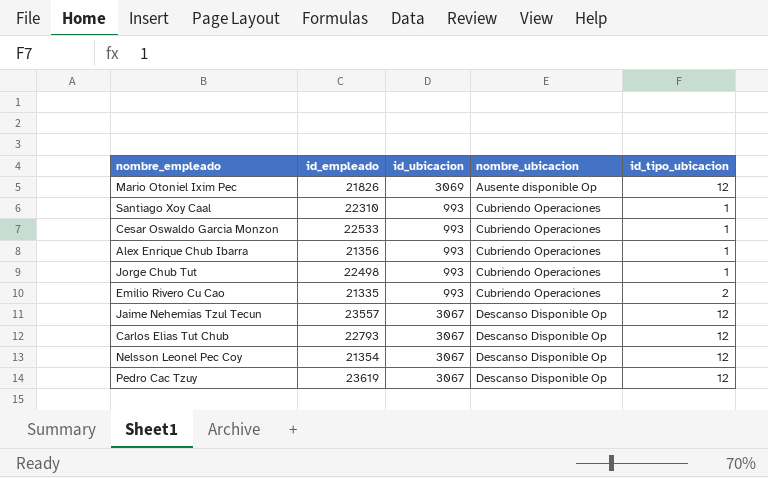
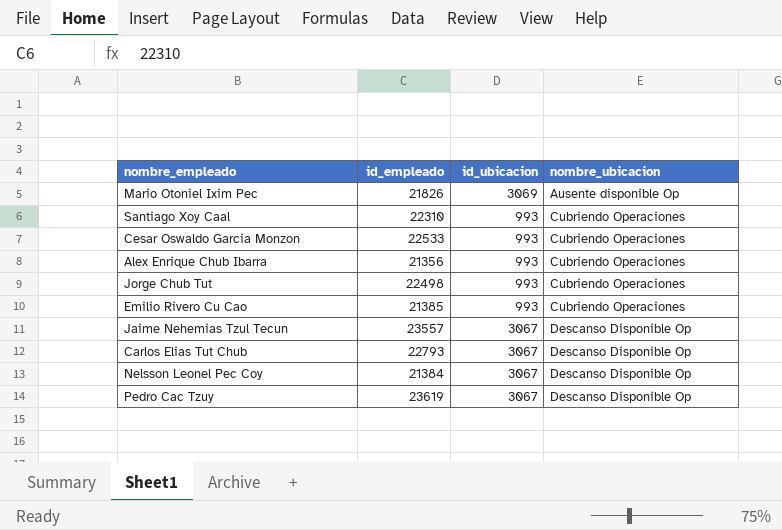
column id_tipo_ubicacion | position: 5 -> none
Emilio Rivero Cu Cao | id_empleado: 21335 -> 21385
Nelsson Leonel Pec Coy | id_empleado: 21354 -> 21384

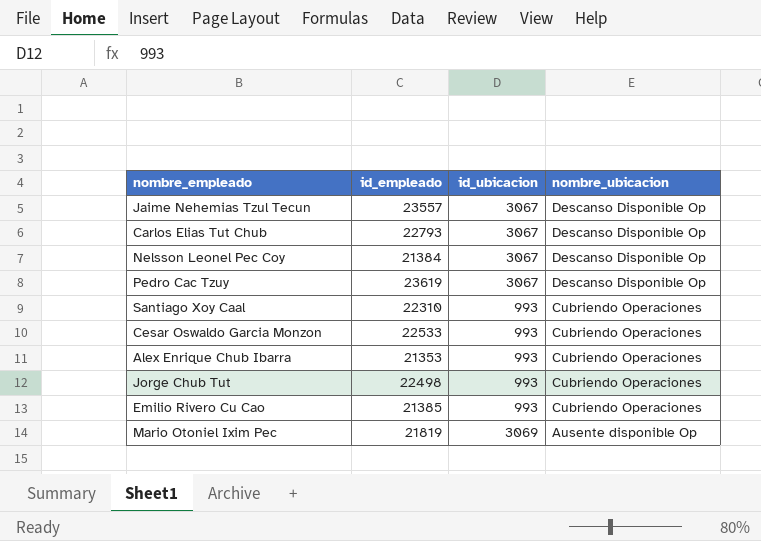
row order: nombre_ubicacion ascending -> nombre_ubicacion descending
Alex Enrique Chub Ibarra | id_empleado: 21356 -> 21353
Mario Otoniel Ixim Pec | id_empleado: 21826 -> 21819

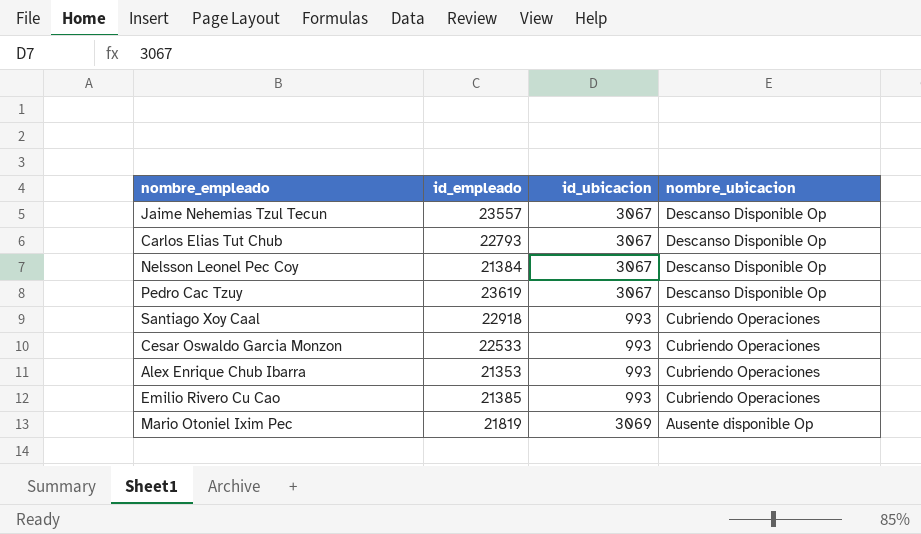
row Jorge Chub Tut: 22498 | 993 | Cubriendo Operaciones -> none
Santiago Xoy Caal | id_empleado: 22310 -> 22918

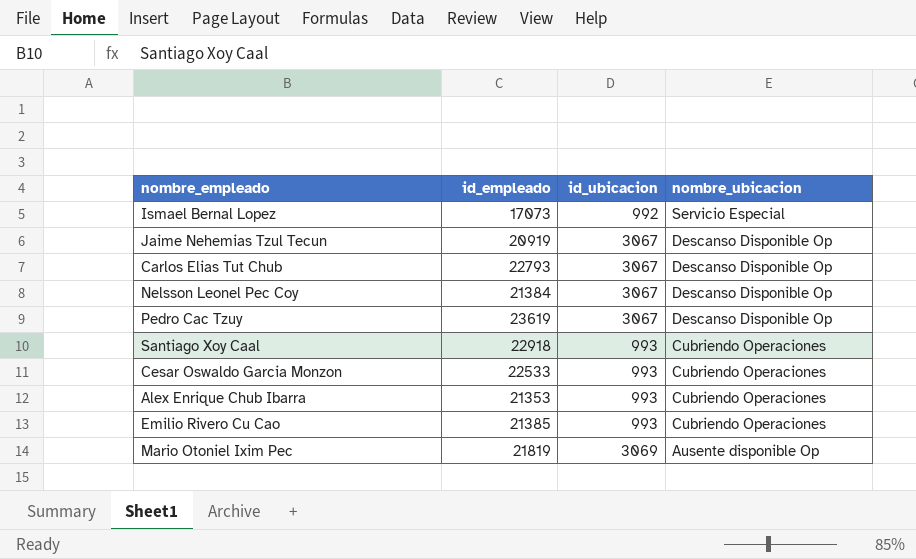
row Ismael Bernal Lopez: none -> 17073 | 992 | Servicio Especial
Jaime Nehemias Tzul Tecun | id_empleado: 23557 -> 20919

